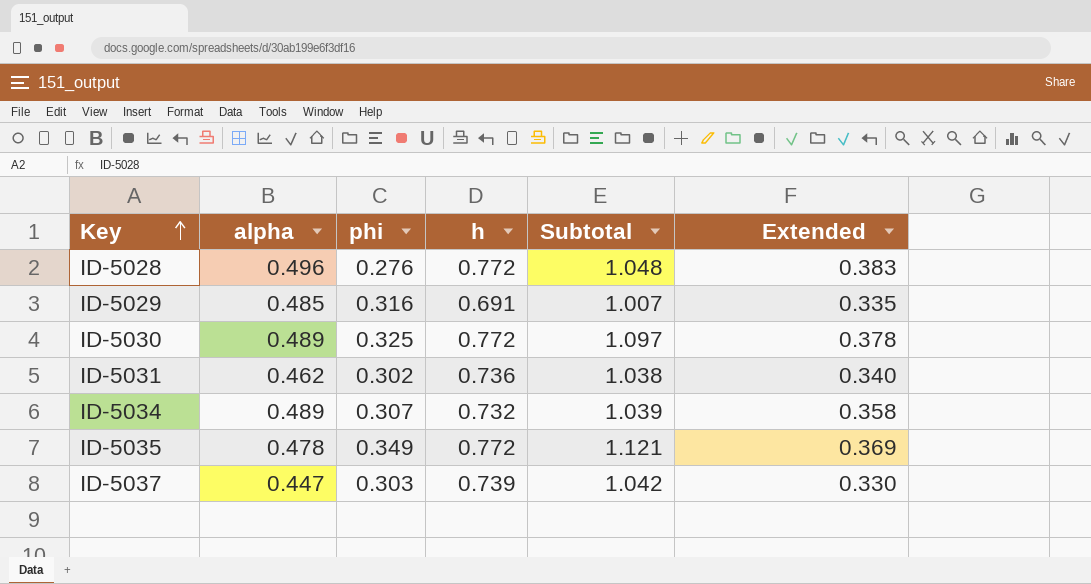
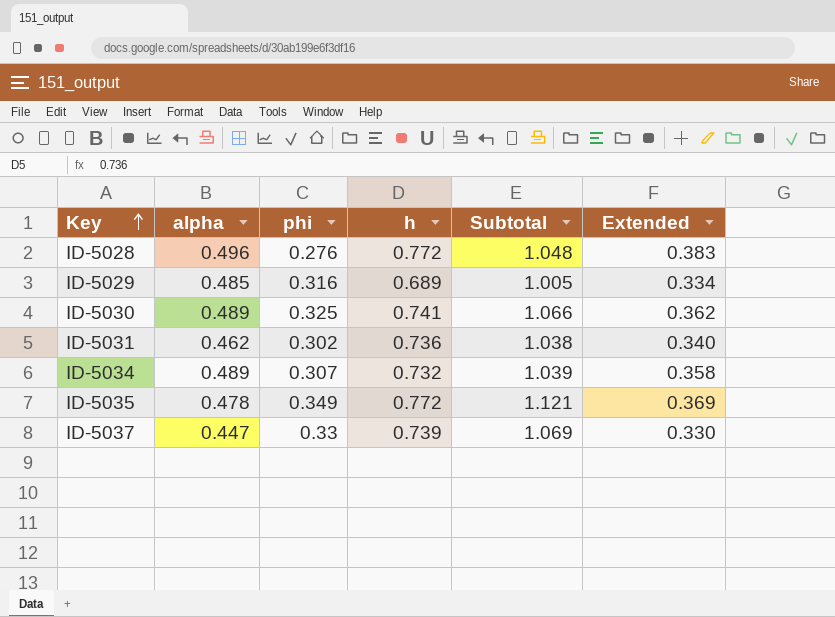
ID-5029 | h: 0.691 -> 0.689
ID-5029 | Subtotal: 1.007 -> 1.005
ID-5029 | Extended: 0.335 -> 0.334
ID-5030 | h: 0.772 -> 0.741
ID-5030 | Subtotal: 1.097 -> 1.066
ID-5030 | Extended: 0.378 -> 0.362
ID-5037 | phi: 0.303 -> 0.33
ID-5037 | Subtotal: 1.042 -> 1.069

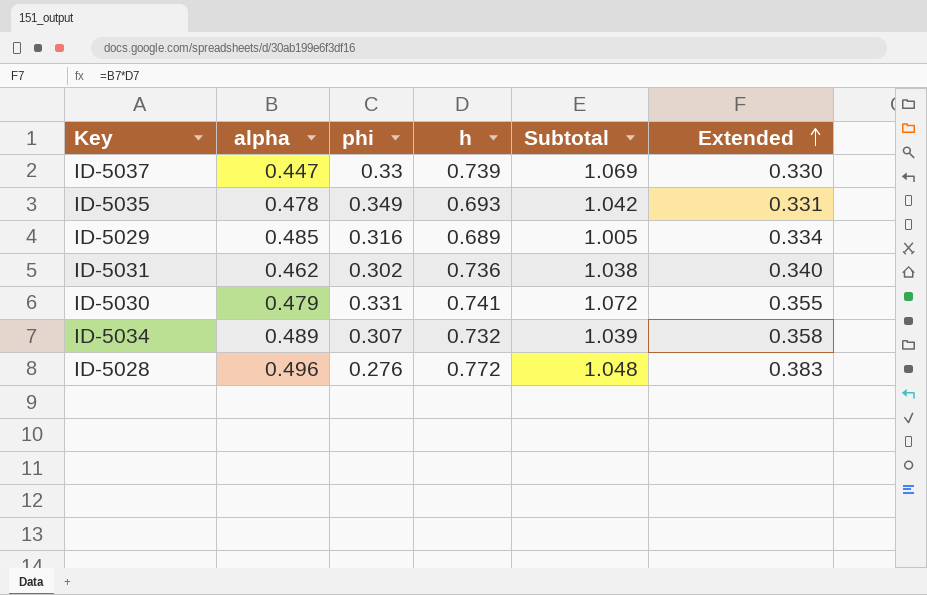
row order: Key ascending -> Extended ascending
ID-5035 | h: 0.772 -> 0.693
ID-5035 | Subtotal: 1.121 -> 1.042
ID-5035 | Extended: 0.369 -> 0.331
ID-5030 | alpha: 0.489 -> 0.479
ID-5030 | phi: 0.325 -> 0.331
ID-5030 | Subtotal: 1.066 -> 1.072
ID-5030 | Extended: 0.362 -> 0.355

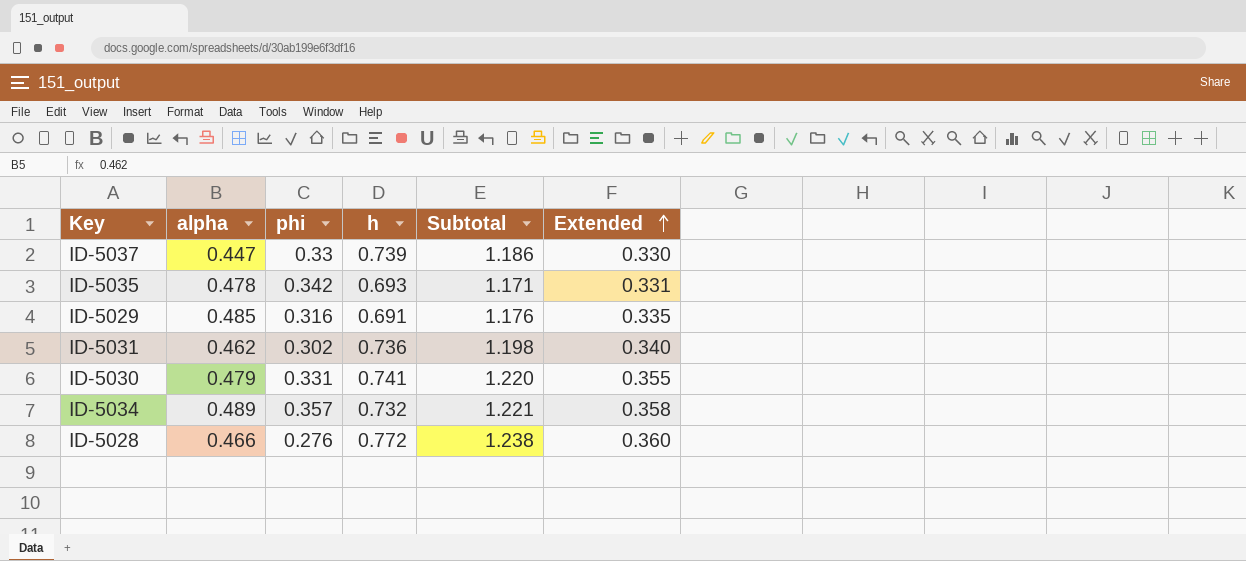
column Subtotal | formula: [phi] + [h] -> [alpha] + [h]
ID-5035 | phi: 0.349 -> 0.342
ID-5029 | h: 0.689 -> 0.691
ID-5029 | Extended: 0.334 -> 0.335
ID-5034 | phi: 0.307 -> 0.357
ID-5028 | alpha: 0.496 -> 0.466
ID-5028 | Extended: 0.383 -> 0.360

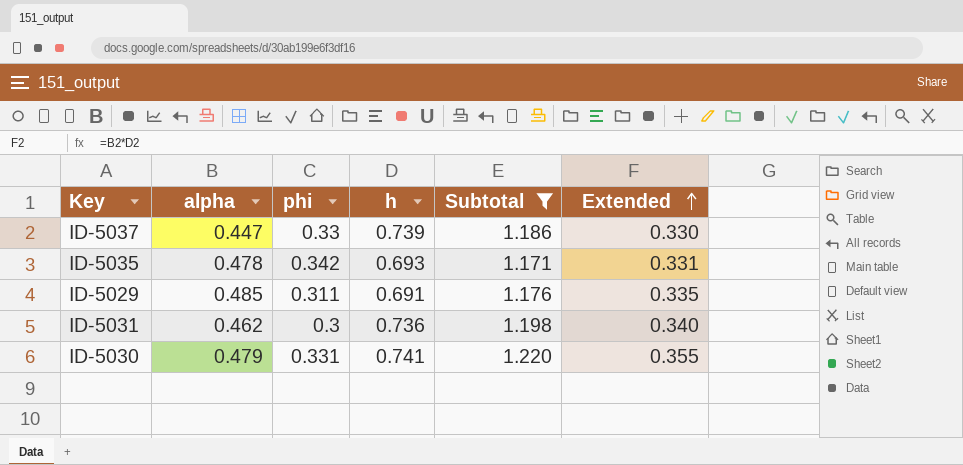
filter: none -> Subtotal <= 1.220
ID-5029 | phi: 0.316 -> 0.311
ID-5031 | phi: 0.302 -> 0.3

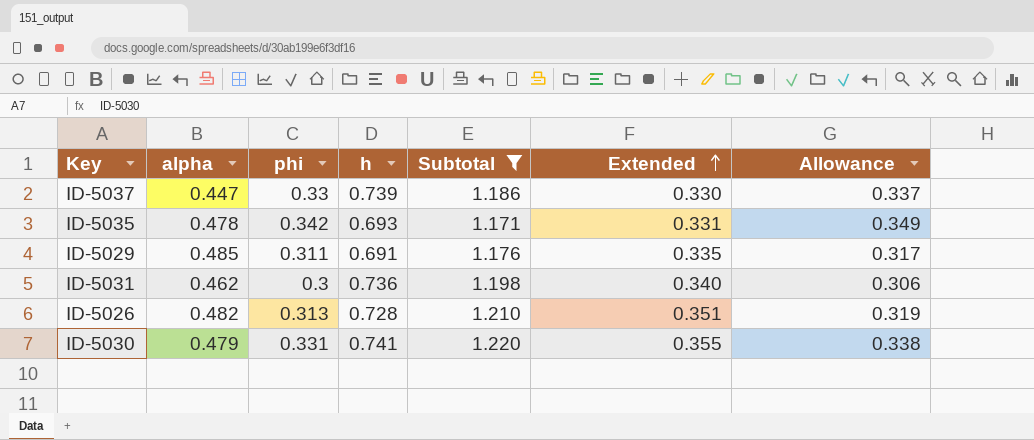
column Allowance | formula: none -> [phi] * 1.02
row ID-5026: none -> 0.482 | 0.313 | 0.728 | 1.210 | 0.351 | 0.319

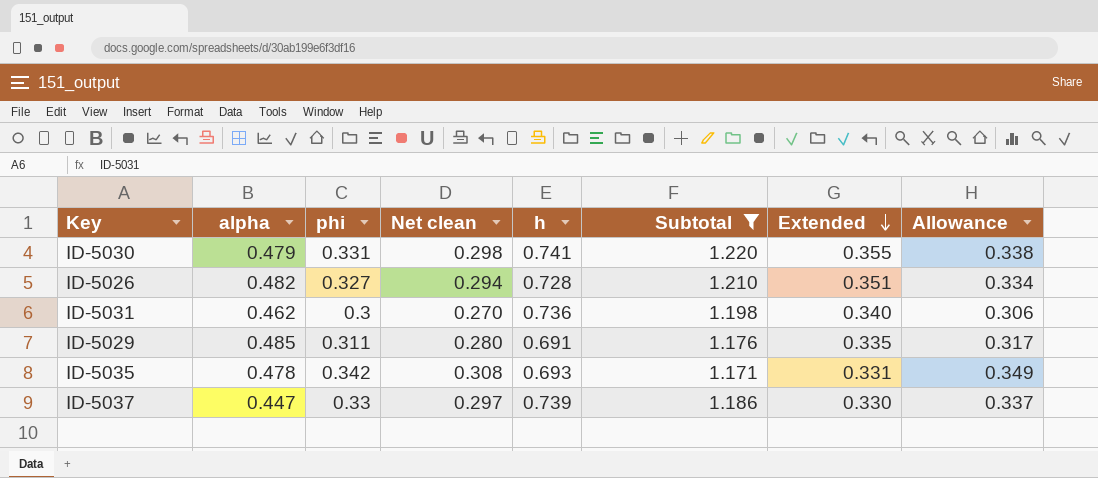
row order: Extended ascending -> Extended descending
column Net clean | formula: none -> [phi] * 0.9
ID-5026 | phi: 0.313 -> 0.327
ID-5026 | Allowance: 0.319 -> 0.334

